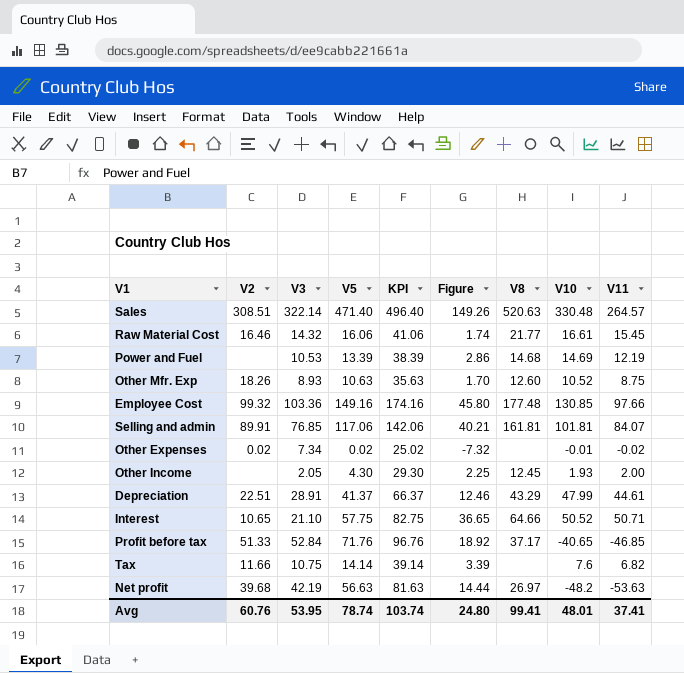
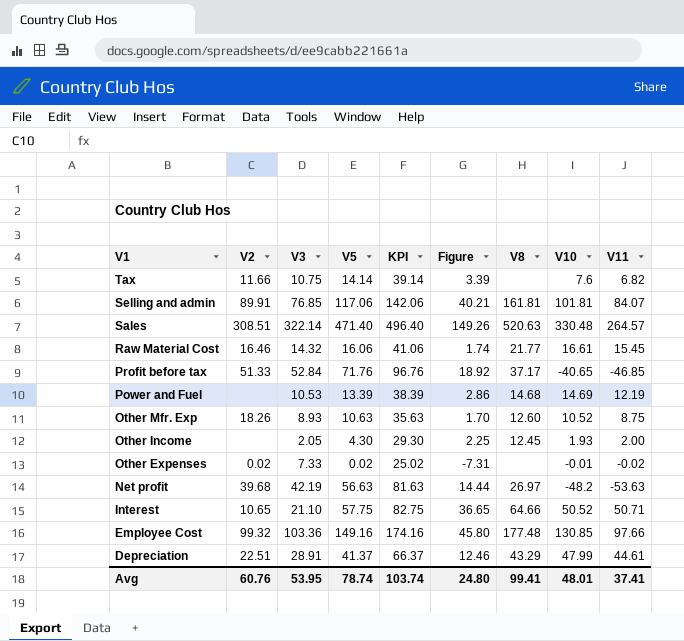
row order: none -> V1 descending
Other Expenses | V3: 7.34 -> 7.33
Other Expenses | Figure: -7.32 -> -7.31

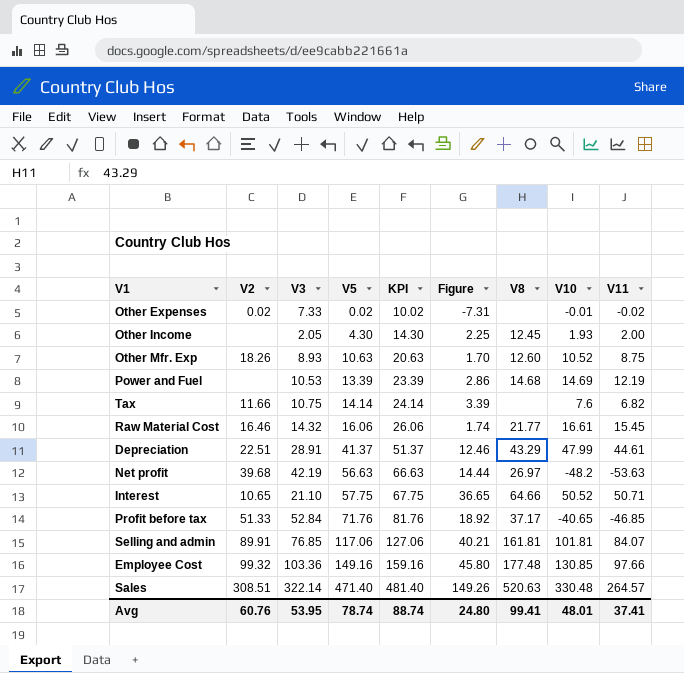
row order: V1 descending -> V5 ascending
column KPI | formula: [V5] + 25 -> [V5] + 10
Avg | KPI: 103.74 -> 88.74

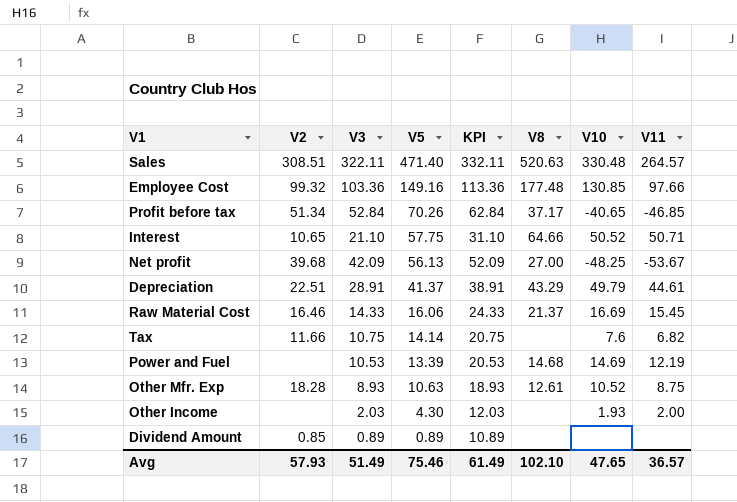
row order: V5 ascending -> V5 descending
column Figure | formula: [V5] - [V3] -> none
column KPI | formula: [V5] + 10 -> [V3] + 10
row Other Expenses: 0.02 | 7.33 | 0.02 | 10.02 | -7.31 | none | -0.01 | -0.02 -> none
row Selling and admin: 89.91 | 76.85 | 117.06 | 127.06 | 40.21 | 161.81 | 101.81 | 84.07 -> none
Sales | V3: 322.14 -> 322.11
Profit before tax | V2: 51.33 -> 51.34
Profit before tax | V5: 71.76 -> 70.26
Net profit | V3: 42.19 -> 42.09
Net profit | V5: 56.63 -> 56.13
Net profit | V8: 26.97 -> 27.00
Net profit | V10: -48.2 -> -48.25
Net profit | V11: -53.63 -> -53.67
Depreciation | V10: 47.99 -> 49.79
Raw Material Cost | V3: 14.32 -> 14.33
Raw Material Cost | V8: 21.77 -> 21.37
Raw Material Cost | V10: 16.61 -> 16.69
Other Mfr. Exp | V2: 18.26 -> 18.28
Other Mfr. Exp | V8: 12.60 -> 12.61
Other Income | V3: 2.05 -> 2.03
Other Income | V8: 12.45 -> none
row Dividend Amount: none -> 0.85 | 0.89 | 0.89 | 10.89 | none | none | none
Avg | V2: 60.76 -> 57.93
Avg | V3: 53.95 -> 51.49
Avg | V5: 78.74 -> 75.46
Avg | KPI: 88.74 -> 61.49
Avg | V8: 99.41 -> 102.10
Avg | V10: 48.01 -> 47.65
Avg | V11: 37.41 -> 36.57

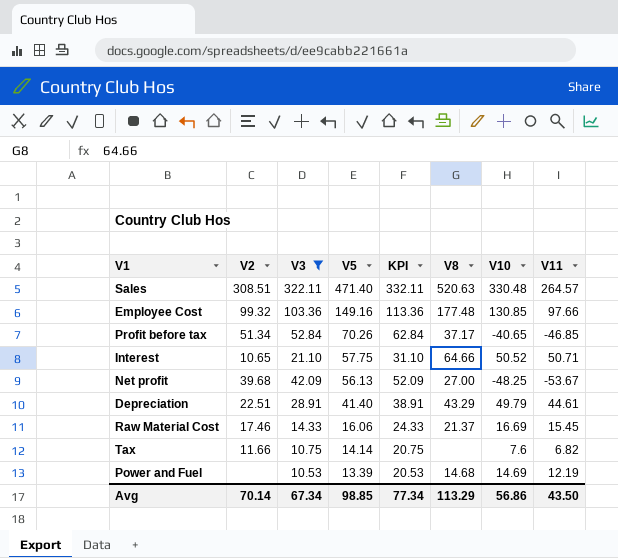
filter: none -> V3 >= 10.53
Depreciation | V5: 41.37 -> 41.40
Raw Material Cost | V2: 16.46 -> 17.46
Avg | V2: 57.93 -> 70.14
Avg | V3: 51.49 -> 67.34
Avg | V5: 75.46 -> 98.85
Avg | KPI: 61.49 -> 77.34
Avg | V8: 102.10 -> 113.29
Avg | V10: 47.65 -> 56.86
Avg | V11: 36.57 -> 43.50

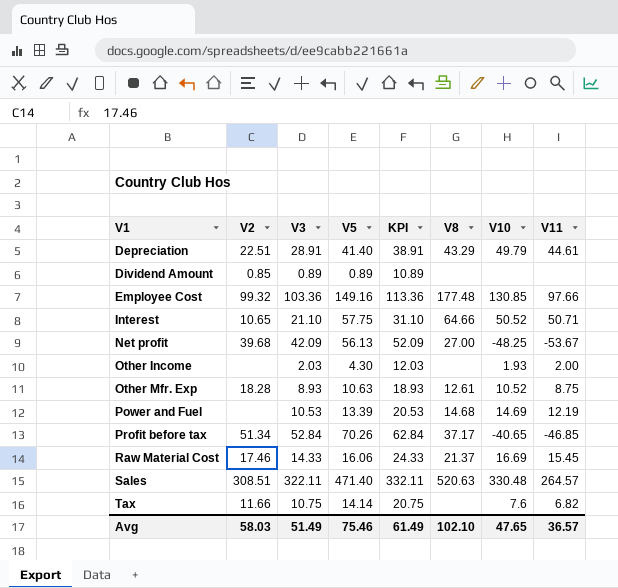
filter: V3 >= 10.53 -> none
row order: V5 descending -> V1 ascending
Avg | V2: 70.14 -> 58.03
Avg | V3: 67.34 -> 51.49
Avg | V5: 98.85 -> 75.46
Avg | KPI: 77.34 -> 61.49
Avg | V8: 113.29 -> 102.10
Avg | V10: 56.86 -> 47.65
Avg | V11: 43.50 -> 36.57

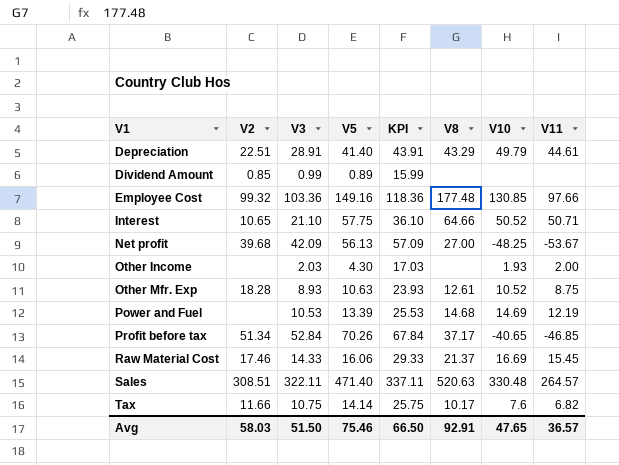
column KPI | formula: [V3] + 10 -> [V3] + 15
Dividend Amount | V3: 0.89 -> 0.99
Tax | V8: none -> 10.17
Avg | V3: 51.49 -> 51.50
Avg | KPI: 61.49 -> 66.50
Avg | V8: 102.10 -> 92.91

